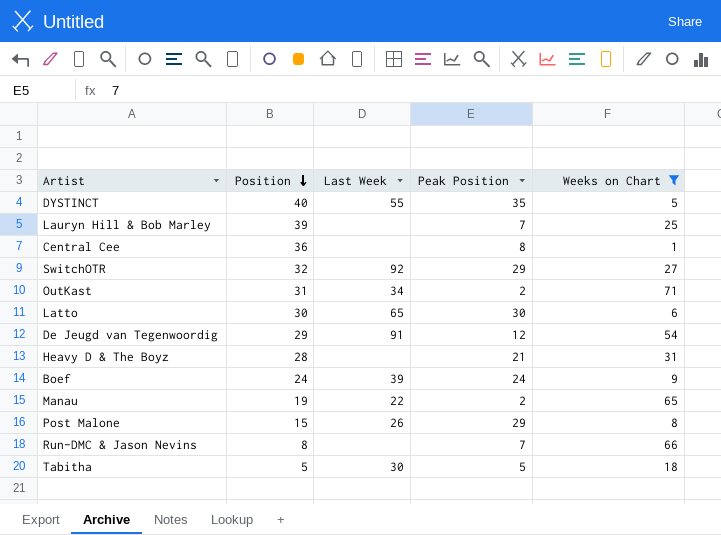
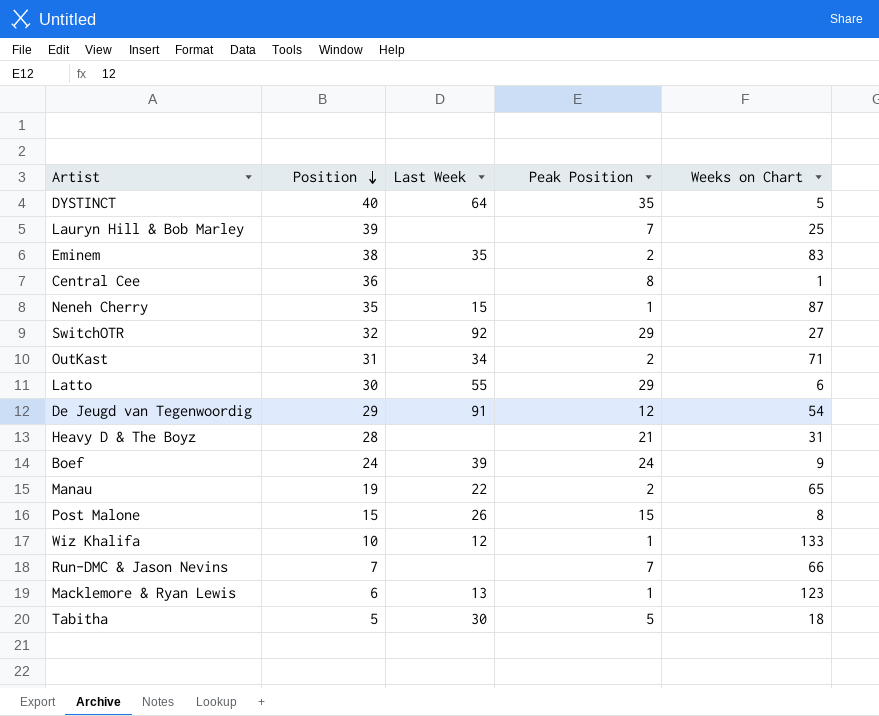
filter: Weeks on Chart <= 71 -> none
DYSTINCT | Last Week: 55 -> 64
Latto | Last Week: 65 -> 55
Latto | Peak Position: 30 -> 29
Post Malone | Peak Position: 29 -> 15
Run-DMC & Jason Nevins | Position: 8 -> 7

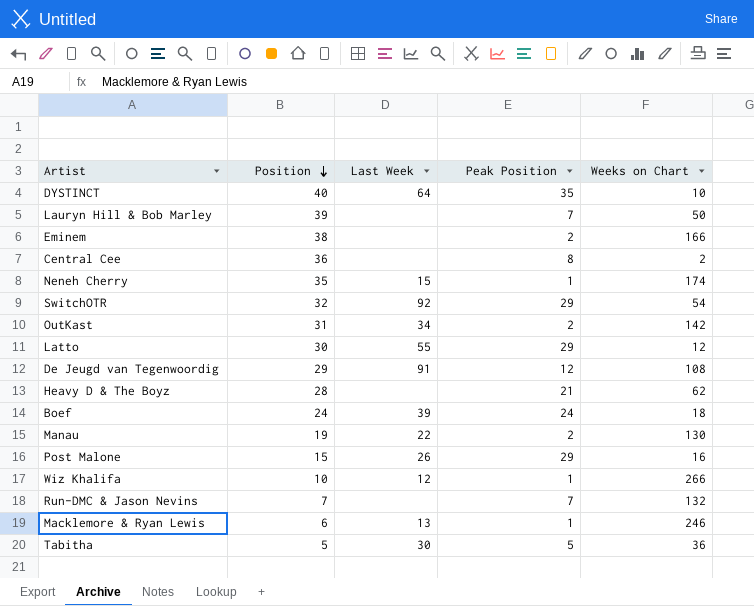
DYSTINCT | Weeks on Chart: 5 -> 10
Lauryn Hill & Bob Marley | Weeks on Chart: 25 -> 50
Eminem | Last Week: 35 -> none
Eminem | Weeks on Chart: 83 -> 166
Central Cee | Weeks on Chart: 1 -> 2
Neneh Cherry | Weeks on Chart: 87 -> 174
SwitchOTR | Weeks on Chart: 27 -> 54
OutKast | Weeks on Chart: 71 -> 142
Latto | Weeks on Chart: 6 -> 12
De Jeugd van Tegenwoordig | Weeks on Chart: 54 -> 108
Heavy D & The Boyz | Weeks on Chart: 31 -> 62
Boef | Weeks on Chart: 9 -> 18
Manau | Weeks on Chart: 65 -> 130
Post Malone | Peak Position: 15 -> 29
Post Malone | Weeks on Chart: 8 -> 16
Wiz Khalifa | Weeks on Chart: 133 -> 266
Run-DMC & Jason Nevins | Weeks on Chart: 66 -> 132
Macklemore & Ryan Lewis | Weeks on Chart: 123 -> 246
Tabitha | Weeks on Chart: 18 -> 36

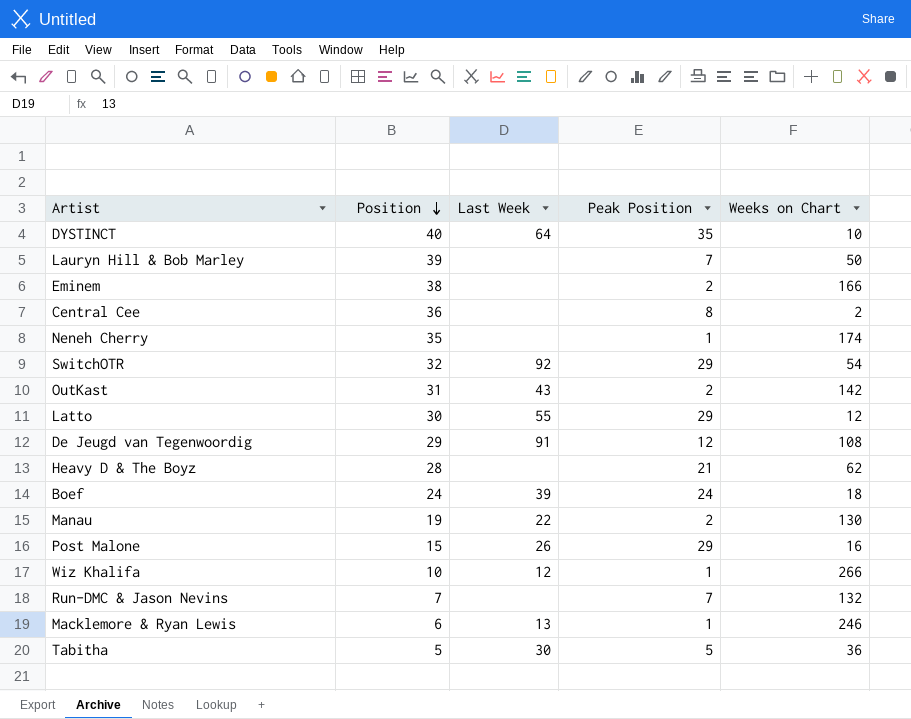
Neneh Cherry | Last Week: 15 -> none
OutKast | Last Week: 34 -> 43

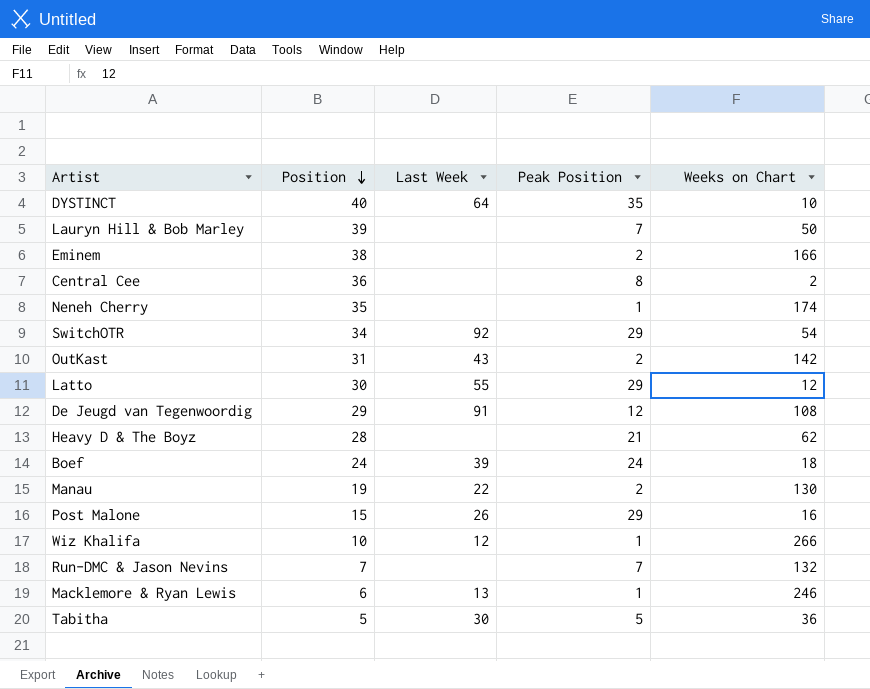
SwitchOTR | Position: 32 -> 34

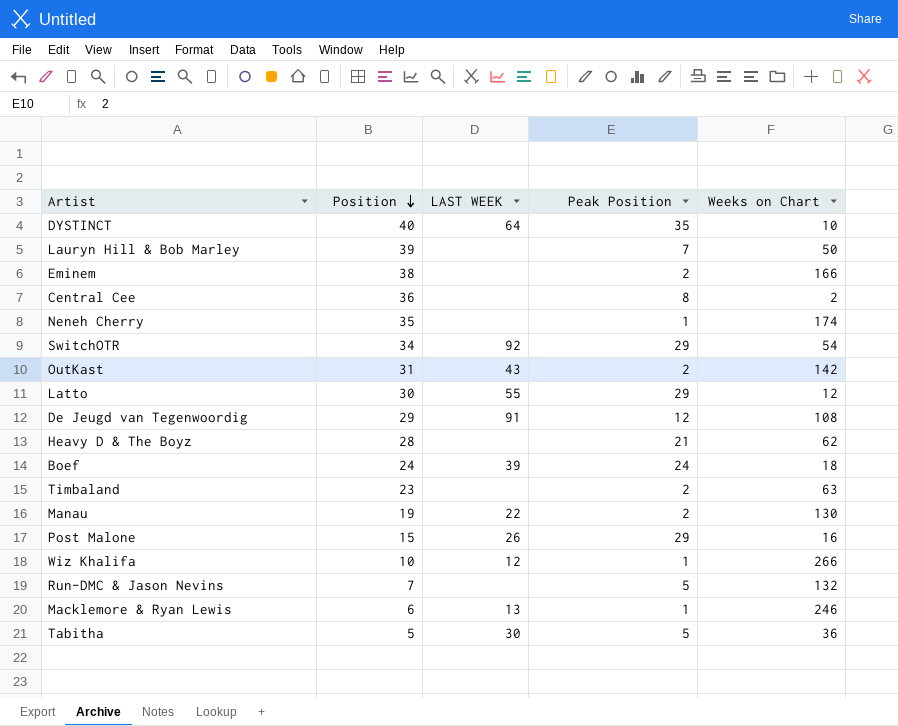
column name: Last Week -> LAST WEEK
row Timbaland: none -> 23 | none | 2 | 63
Run-DMC & Jason Nevins | Peak Position: 7 -> 5

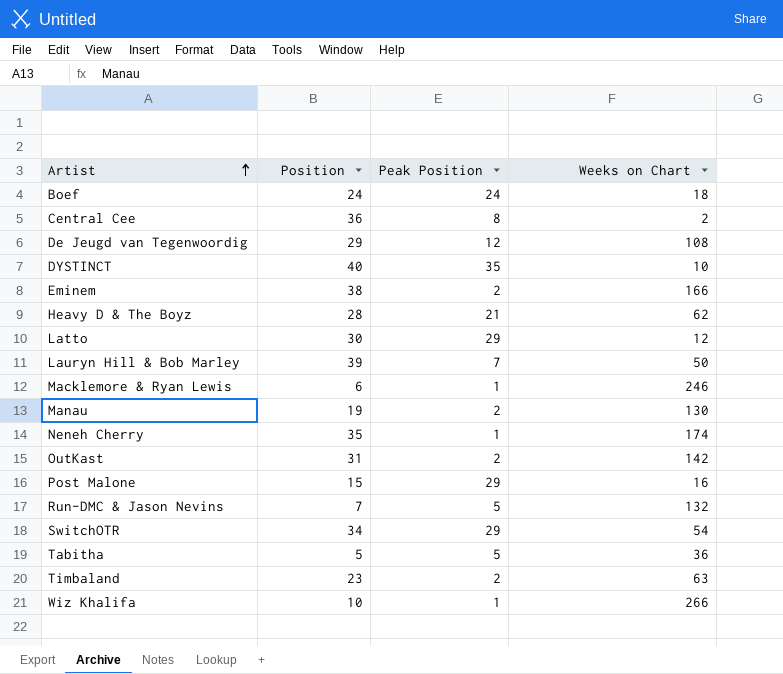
row order: Position descending -> Artist ascending
column LAST WEEK | position: 3 -> none

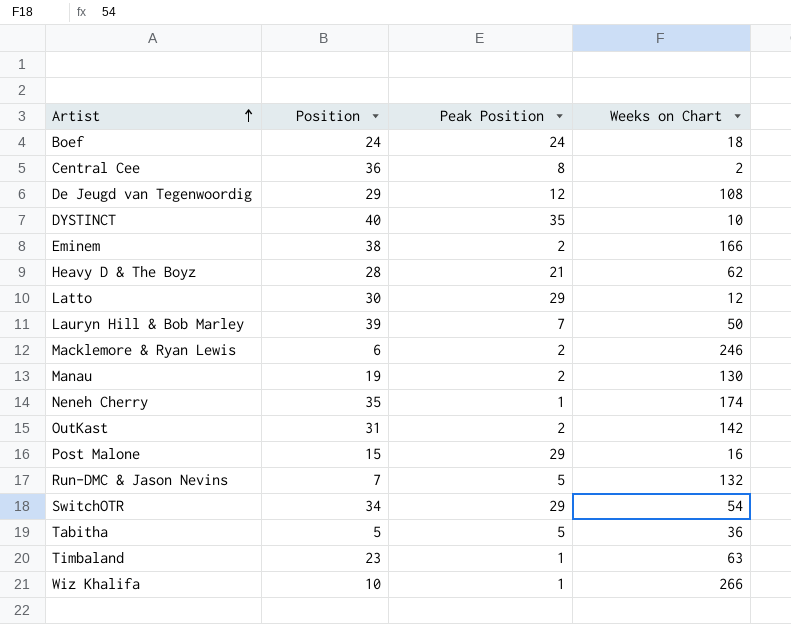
Macklemore & Ryan Lewis | Peak Position: 1 -> 2
Timbaland | Peak Position: 2 -> 1

